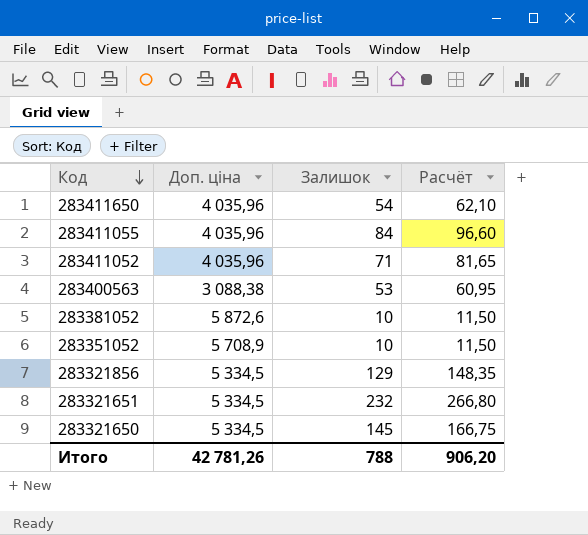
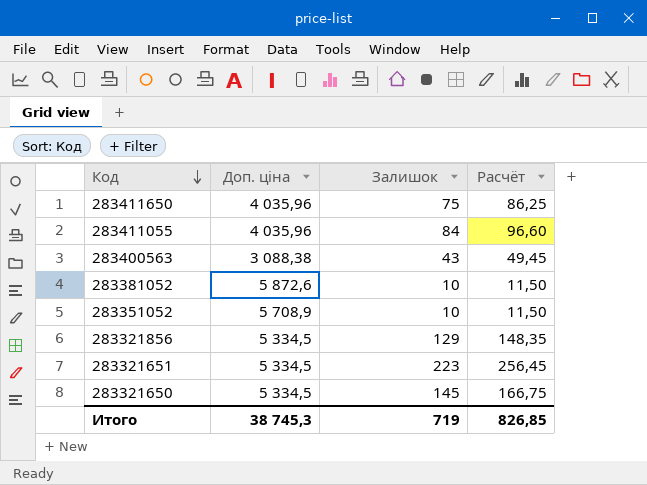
row 283411052: 4 035,96 | 71 | 81,65 -> none
283411650 | Залишок: 54 -> 75
283411650 | Расчёт: 62,10 -> 86,25
283400563 | Залишок: 53 -> 43
283400563 | Расчёт: 60,95 -> 49,45
283321651 | Залишок: 232 -> 223
283321651 | Расчёт: 266,80 -> 256,45
Итого | Доп. ціна: 42 781,26 -> 38 745,3
Итого | Залишок: 788 -> 719
Итого | Расчёт: 906,20 -> 826,85

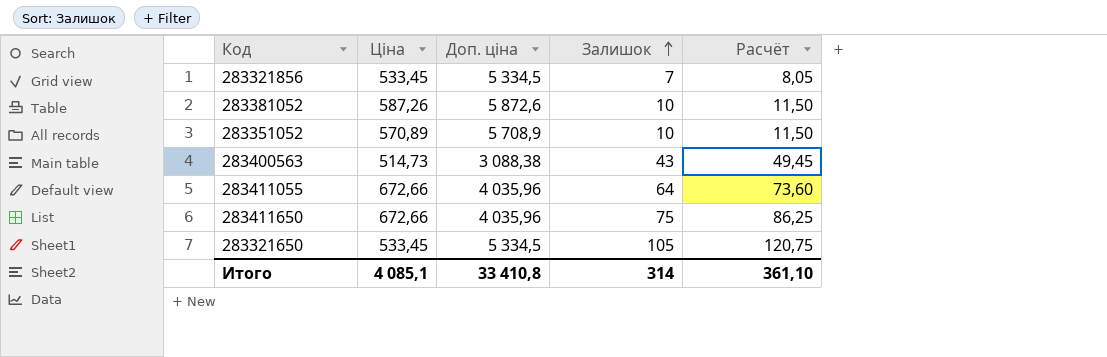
row order: Код descending -> Залишок ascending
column Ціна | position: none -> 2
row 283321651: 5 334,5 | 223 | 256,45 -> none
283321856 | Залишок: 129 -> 7
283321856 | Расчёт: 148,35 -> 8,05
283411055 | Залишок: 84 -> 64
283411055 | Расчёт: 96,60 -> 73,60
283321650 | Залишок: 145 -> 105
283321650 | Расчёт: 166,75 -> 120,75
Итого | Доп. ціна: 38 745,3 -> 33 410,8
Итого | Залишок: 719 -> 314
Итого | Расчёт: 826,85 -> 361,10

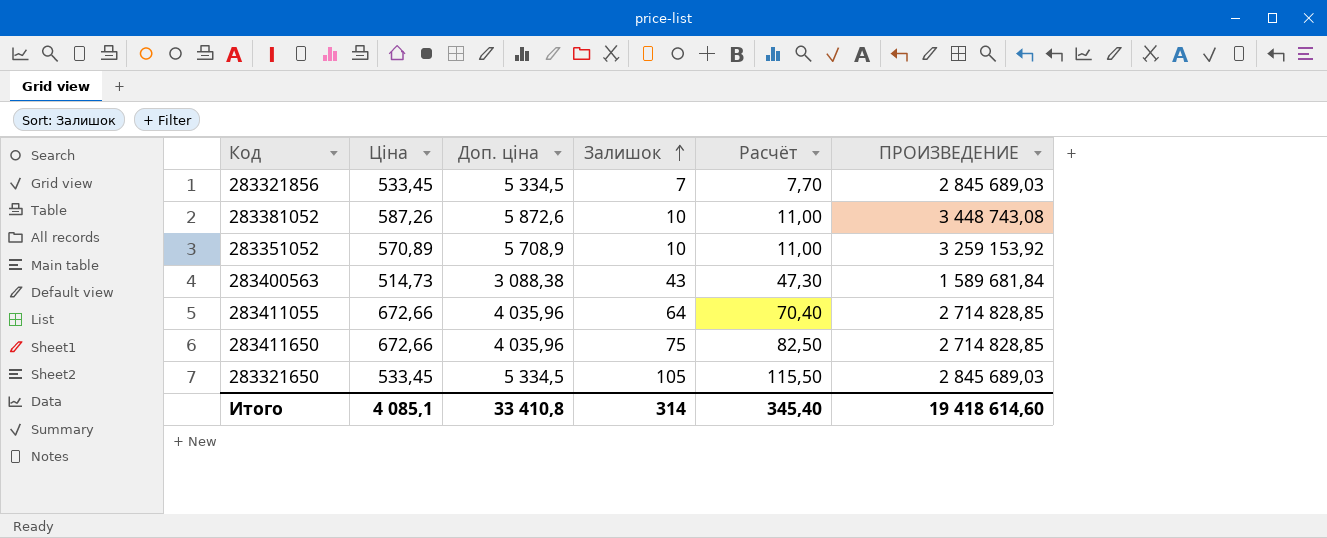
column Расчёт | formula: [Залишок] * 1,15 -> [Залишок] * 1,1
column ПРОИЗВЕДЕНИЕ | formula: none -> [Ціна] * [Доп. ціна]
Итого | Расчёт: 361,10 -> 345,40

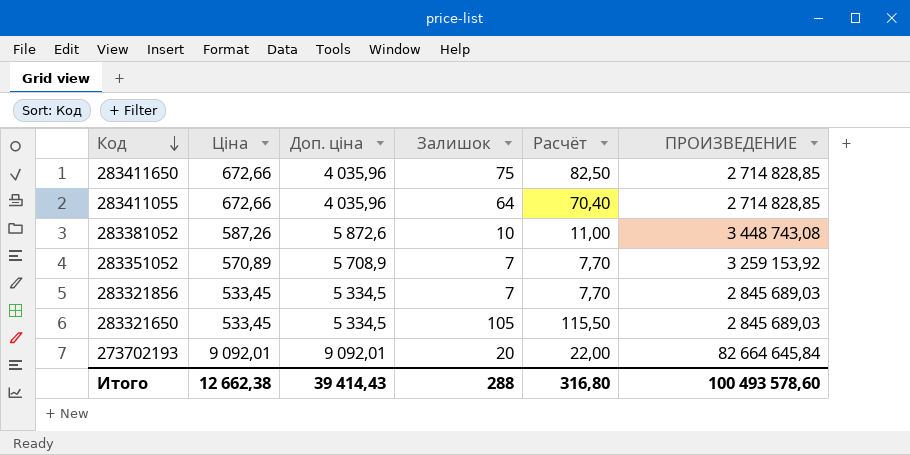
row order: Залишок ascending -> Код descending
row 283400563: 514,73 | 3 088,38 | 43 | 47,30 | 1 589 681,84 -> none
283351052 | Залишок: 10 -> 7
283351052 | Расчёт: 11,00 -> 7,70
row 273702193: none -> 9 092,01 | 9 092,01 | 20 | 22,00 | 82 664 645,84
Итого | Ціна: 4 085,1 -> 12 662,38
Итого | Доп. ціна: 33 410,8 -> 39 414,43
Итого | Залишок: 314 -> 288
Итого | Расчёт: 345,40 -> 316,80
Итого | ПРОИЗВЕДЕНИЕ: 19 418 614,60 -> 100 493 578,60

